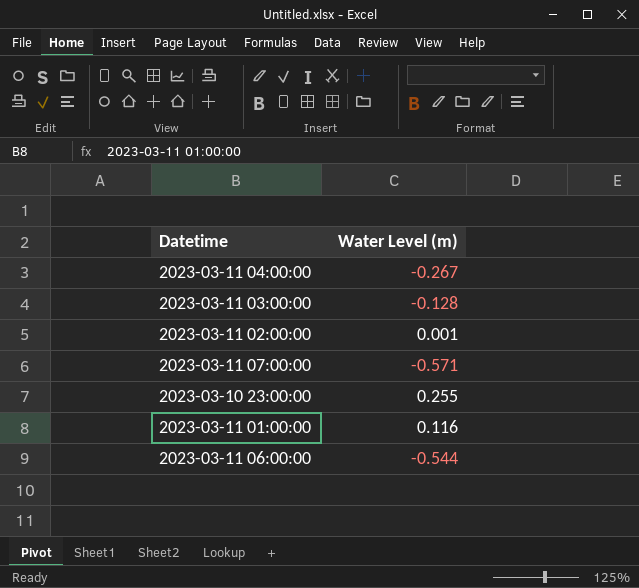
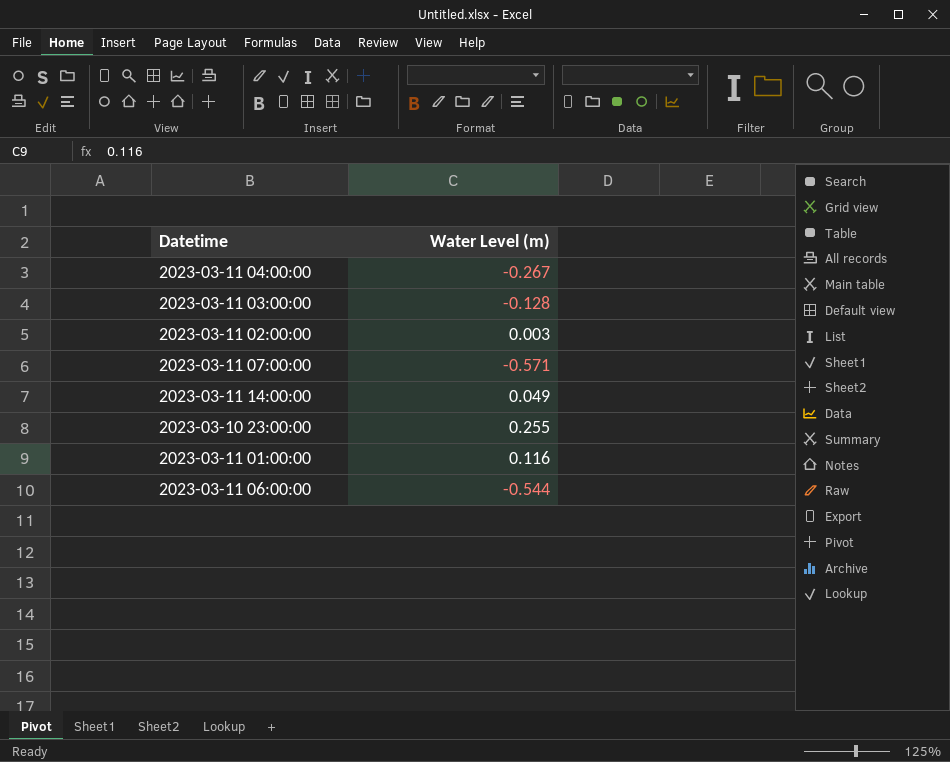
2023-03-11 02:00:00 | Water Level (m): 0.001 -> 0.003
row 2023-03-11 14:00:00: none -> 0.049

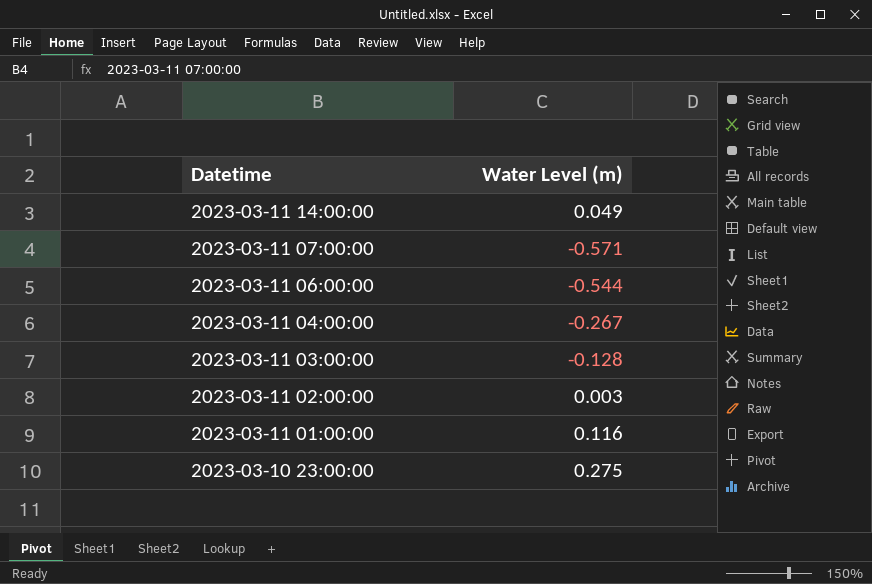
row order: none -> Datetime descending
2023-03-10 23:00:00 | Water Level (m): 0.255 -> 0.275

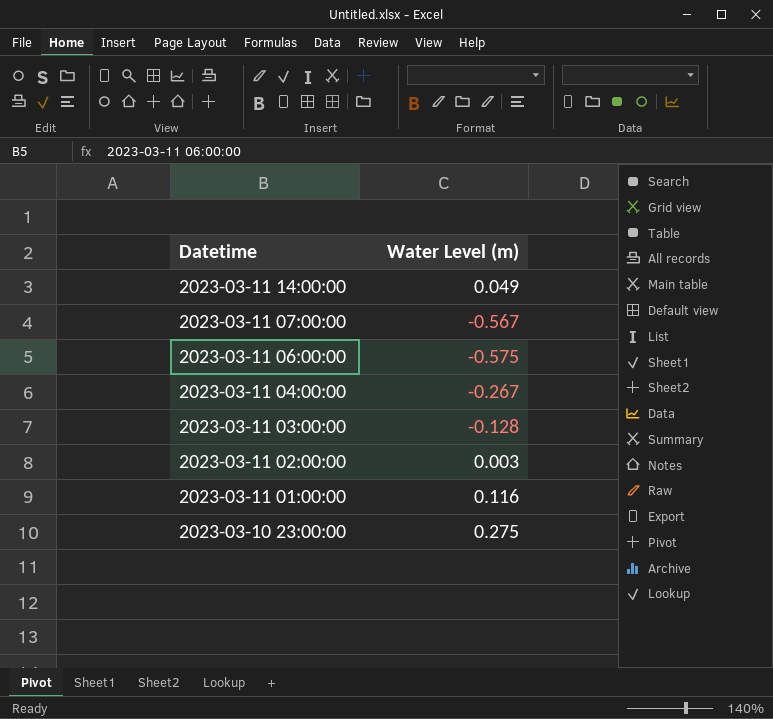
2023-03-11 07:00:00 | Water Level (m): -0.571 -> -0.567
2023-03-11 06:00:00 | Water Level (m): -0.544 -> -0.575

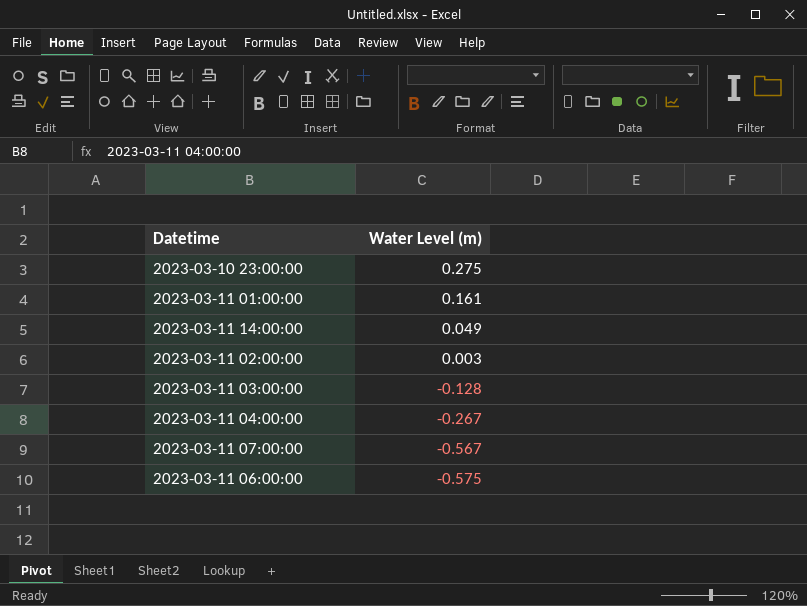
row order: Datetime descending -> Water Level (m) descending
2023-03-11 01:00:00 | Water Level (m): 0.116 -> 0.161

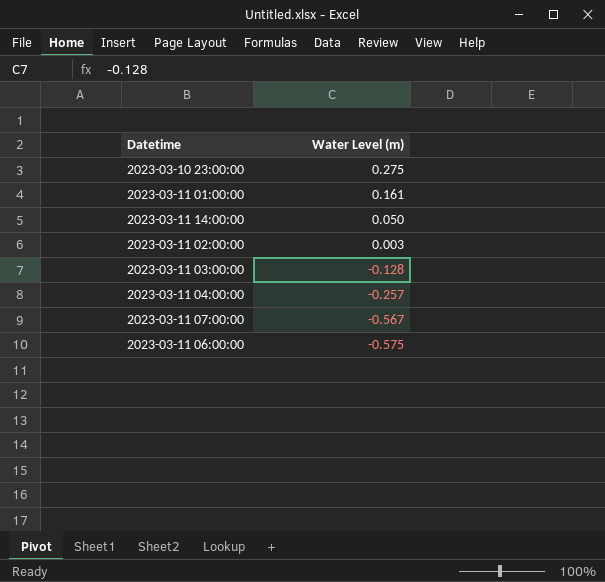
2023-03-11 14:00:00 | Water Level (m): 0.049 -> 0.050
2023-03-11 04:00:00 | Water Level (m): -0.267 -> -0.257

